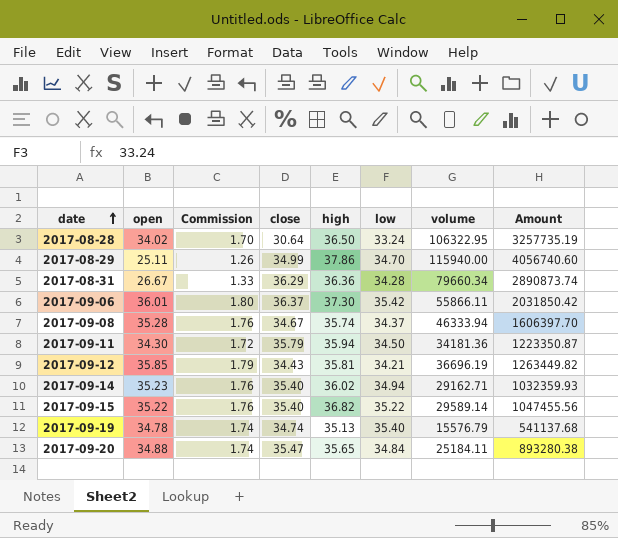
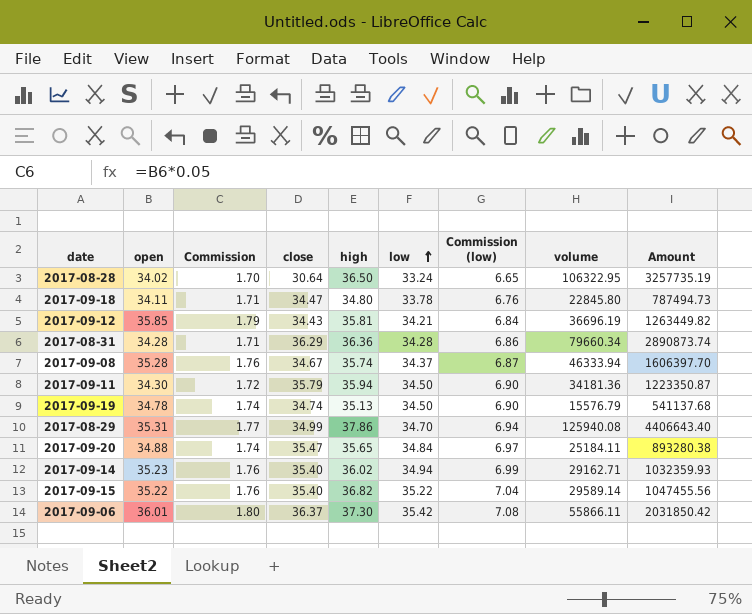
row order: date ascending -> low ascending
column Commission (low) | formula: none -> [low] * 0.2
row 2017-09-18: none -> 34.11 | 1.71 | 34.47 | 34.80 | 33.78 | 6.76 | 22845.80 | 787494.73
2017-08-31 | open: 26.67 -> 34.28
2017-08-31 | Commission: 1.33 -> 1.71
2017-09-19 | low: 35.40 -> 34.50
2017-08-29 | open: 25.11 -> 35.31
2017-08-29 | Commission: 1.26 -> 1.77
2017-08-29 | volume: 115940.00 -> 125940.08
2017-08-29 | Amount: 4056740.60 -> 4406643.40

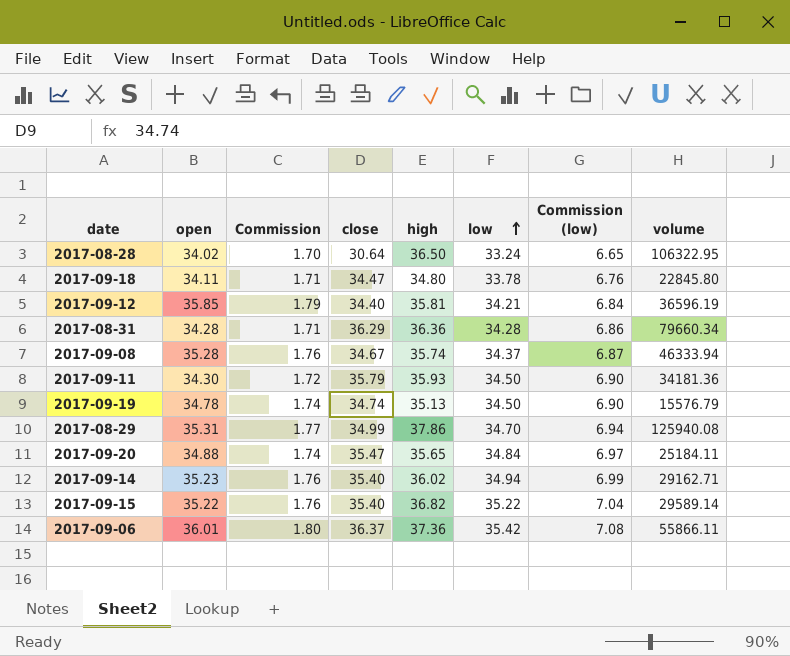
column Amount | formula: [close] * [volume] -> none
2017-09-12 | close: 34.43 -> 34.40
2017-09-12 | volume: 36696.19 -> 36596.19
2017-09-11 | high: 35.94 -> 35.93
2017-09-06 | high: 37.30 -> 37.36

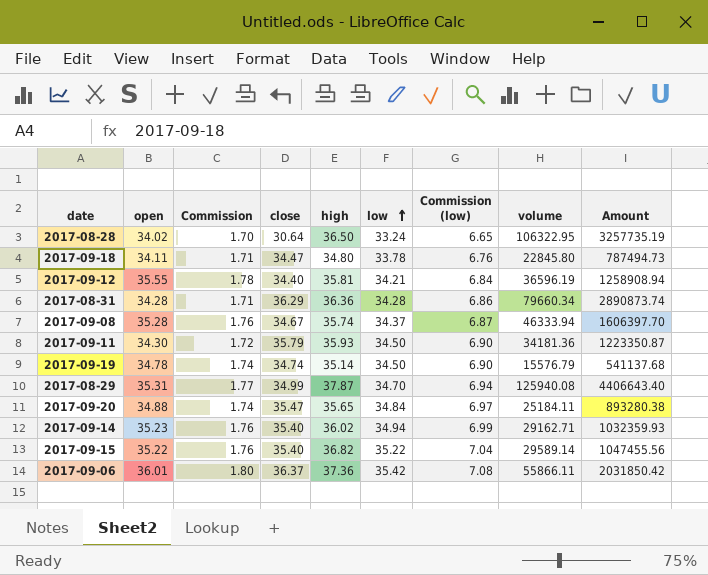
column Amount | formula: none -> [close] * [volume]
2017-09-12 | open: 35.85 -> 35.55
2017-09-12 | Commission: 1.79 -> 1.78
2017-09-19 | high: 35.13 -> 35.14
2017-08-29 | high: 37.86 -> 37.87

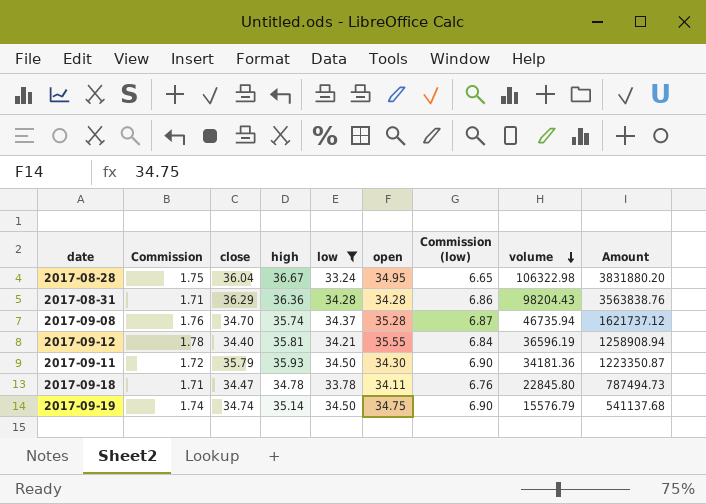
filter: none -> low <= 34.50
row order: low ascending -> volume descending
column open | position: 2 -> 6
2017-08-28 | Commission: 1.70 -> 1.75
2017-08-28 | close: 30.64 -> 36.04
2017-08-28 | high: 36.50 -> 36.67
2017-08-28 | open: 34.02 -> 34.95
2017-08-28 | volume: 106322.95 -> 106322.98
2017-08-28 | Amount: 3257735.19 -> 3831880.20
2017-08-31 | volume: 79660.34 -> 98204.43
2017-08-31 | Amount: 2890873.74 -> 3563838.76
2017-09-08 | close: 34.67 -> 34.70
2017-09-08 | volume: 46333.94 -> 46735.94
2017-09-08 | Amount: 1606397.70 -> 1621737.12
2017-09-18 | high: 34.80 -> 34.78
2017-09-19 | open: 34.78 -> 34.75

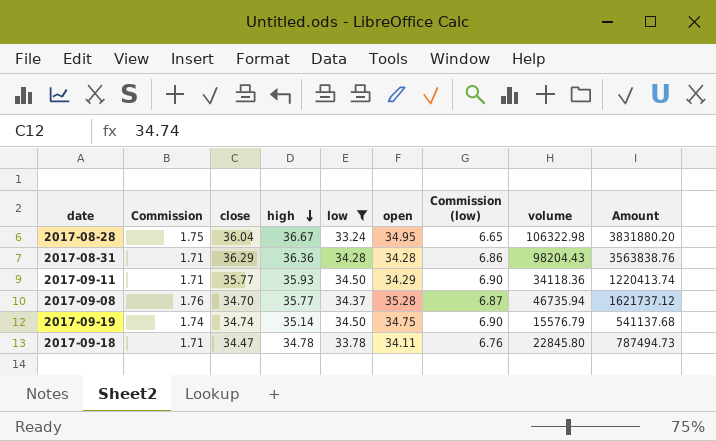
row order: volume descending -> high descending
row 2017-09-12: 1.78 | 34.40 | 35.81 | 34.21 | 35.55 | 6.84 | 36596.19 | 1258908.94 -> none
2017-09-11 | Commission: 1.72 -> 1.71
2017-09-11 | close: 35.79 -> 35.77
2017-09-11 | open: 34.30 -> 34.29
2017-09-11 | volume: 34181.36 -> 34118.36
2017-09-11 | Amount: 1223350.87 -> 1220413.74
2017-09-08 | high: 35.74 -> 35.77

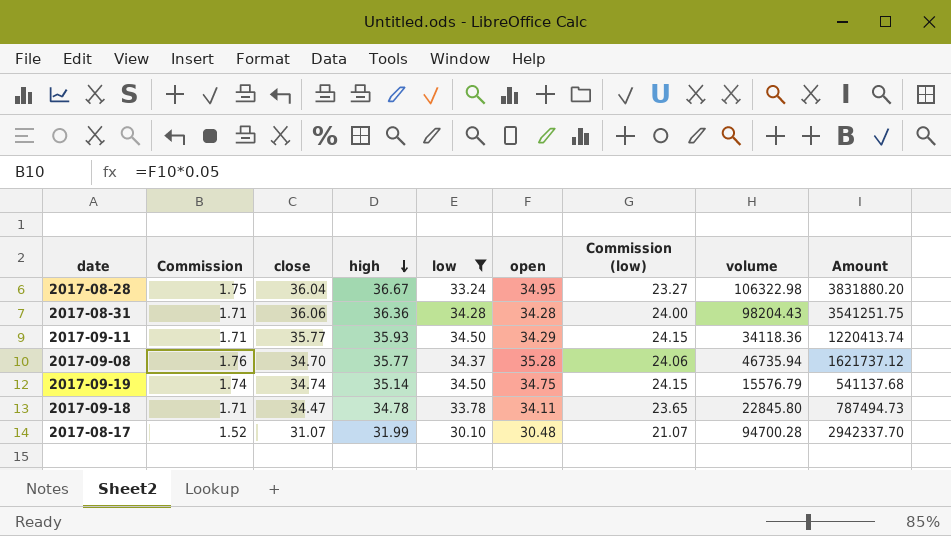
column Commission (low) | formula: [low] * 0.2 -> [low] * 0.7
2017-08-31 | close: 36.29 -> 36.06
2017-08-31 | Amount: 3563838.76 -> 3541251.75
row 2017-08-17: none -> 1.52 | 31.07 | 31.99 | 30.10 | 30.48 | 21.07 | 94700.28 | 2942337.70

